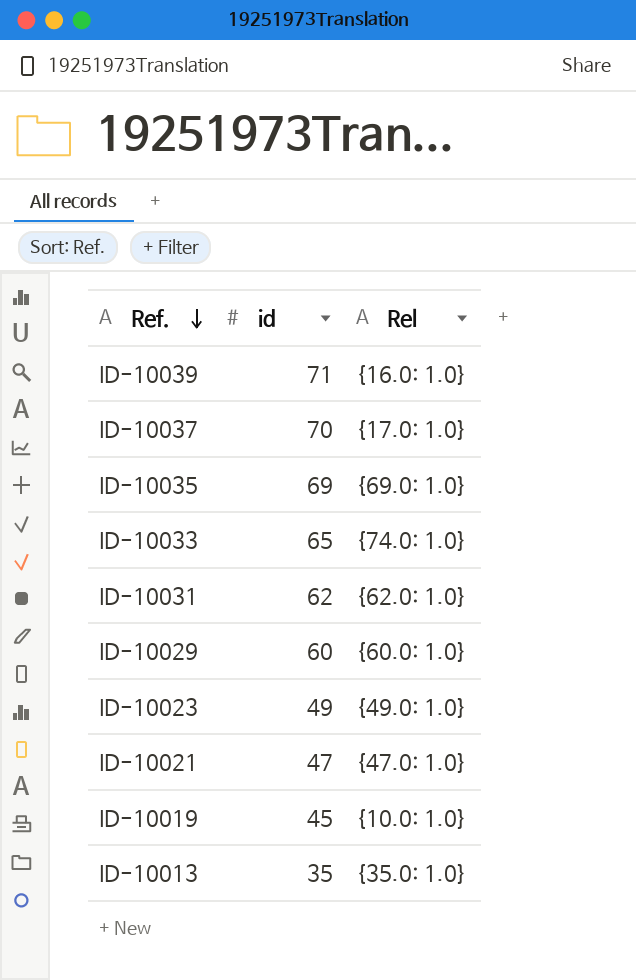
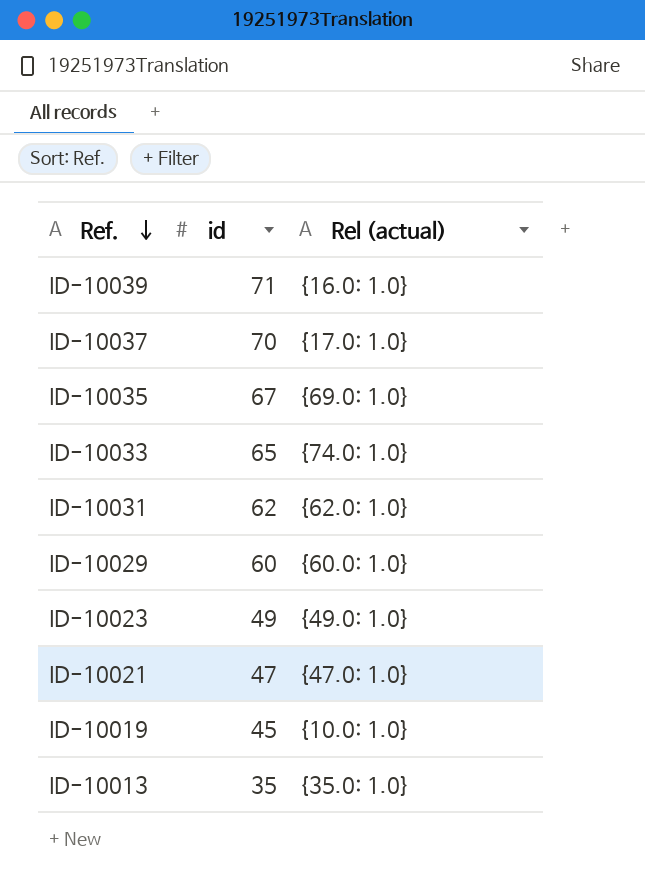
column name: Rel -> Rel (actual)
ID-10035 | id: 69 -> 67

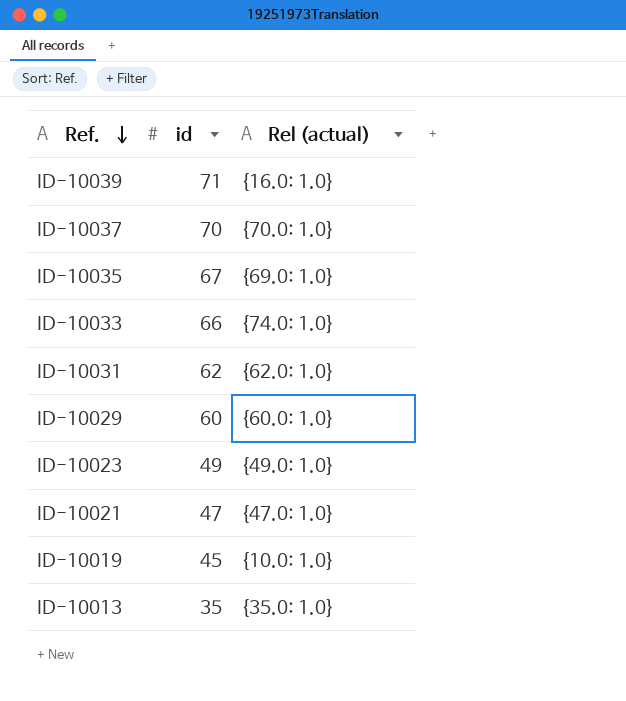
ID-10037 | Rel (actual): {17.0: 1.0} -> {70.0: 1.0}
ID-10033 | id: 65 -> 66

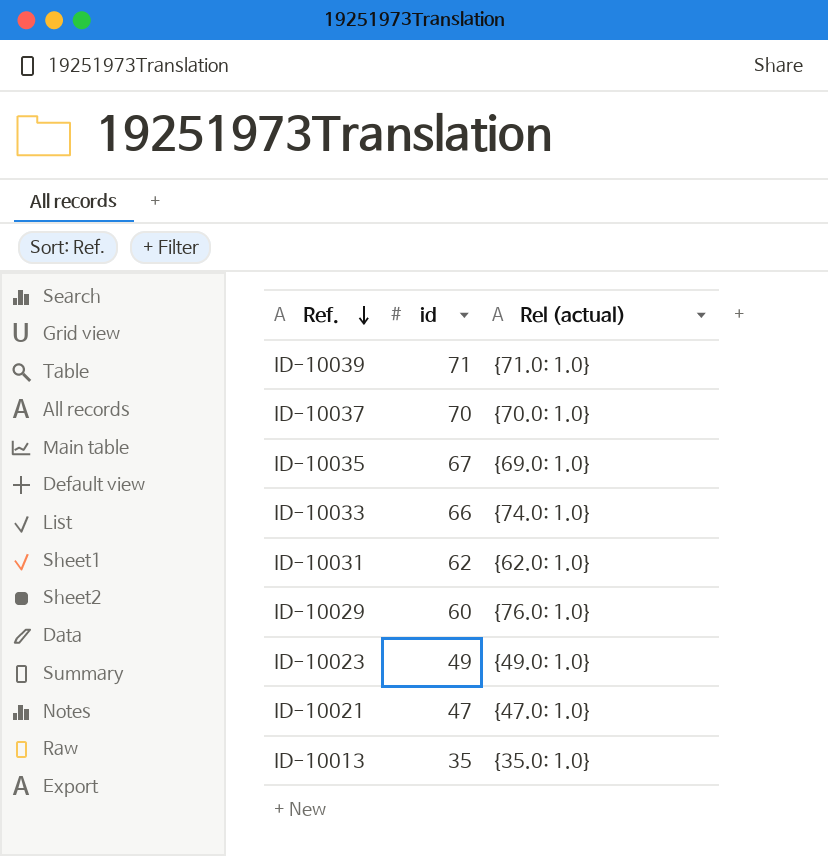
row ID-10019: 45 | {10.0: 1.0} -> none
ID-10039 | Rel (actual): {16.0: 1.0} -> {71.0: 1.0}
ID-10029 | Rel (actual): {60.0: 1.0} -> {76.0: 1.0}

